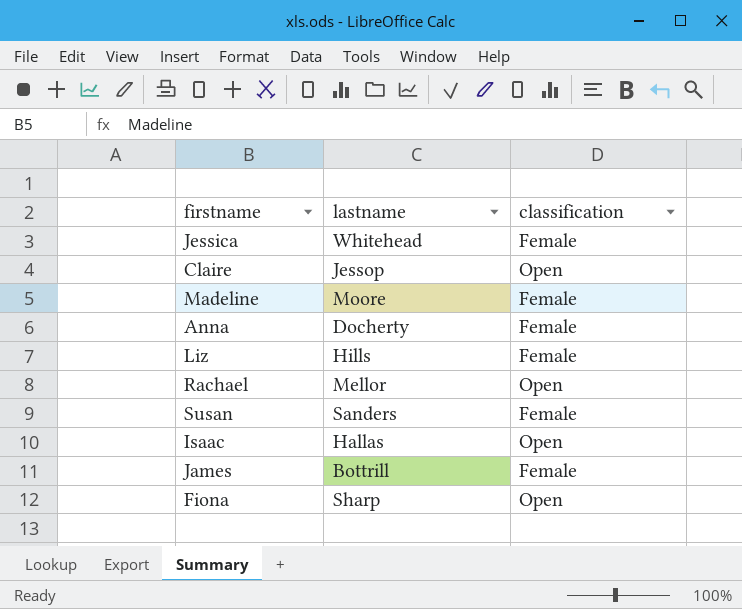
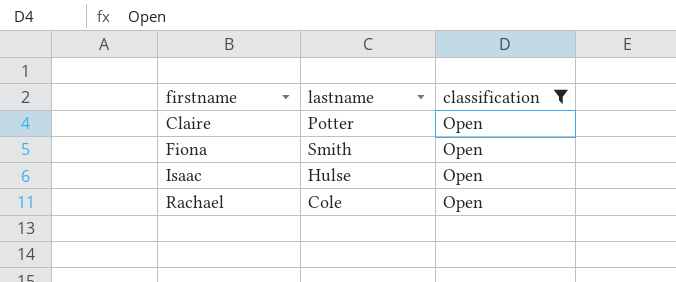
filter: none -> classification = Open
row order: none -> firstname ascending
Claire | lastname: Jessop -> Potter
Fiona | lastname: Sharp -> Smith
Isaac | lastname: Hallas -> Hulse
Rachael | lastname: Mellor -> Cole

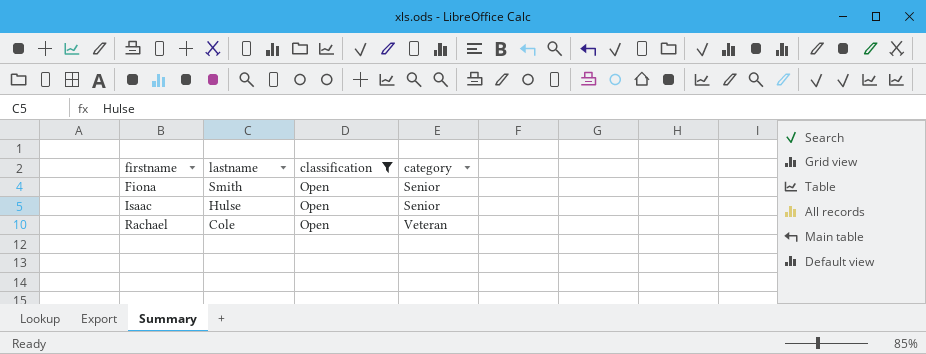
column category | position: none -> 4
row Claire: Potter | Open -> none

